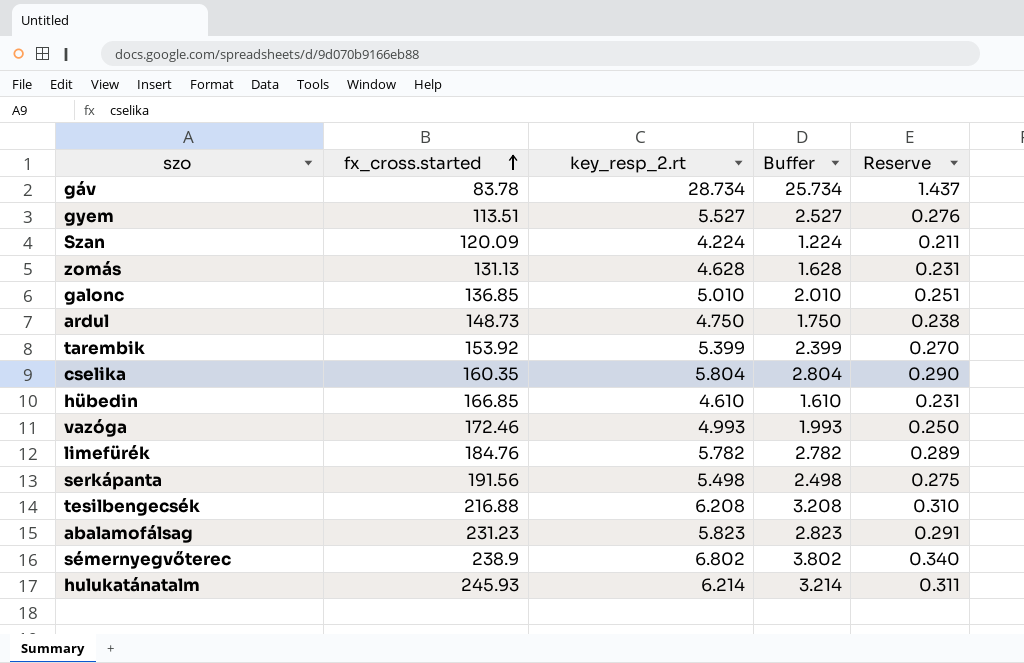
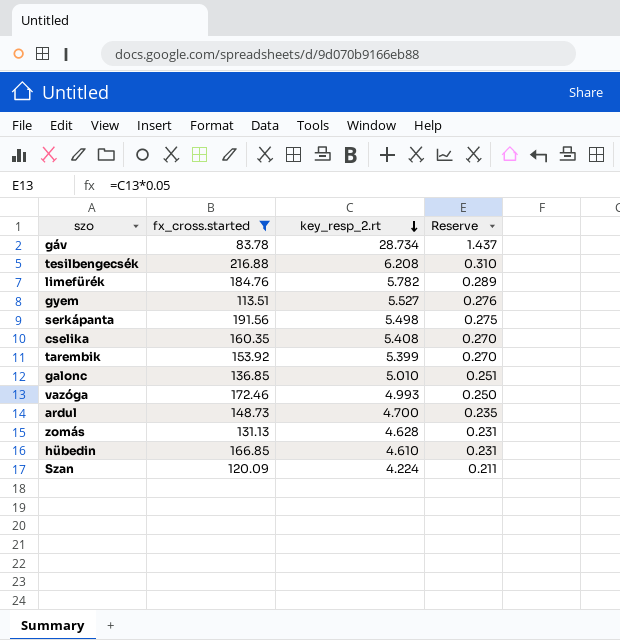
filter: none -> fx_cross.started <= 216.88
row order: fx_cross.started ascending -> key_resp_2.rt descending
column Buffer | formula: [key_resp_2.rt] - 3 -> none
cselika | key_resp_2.rt: 5.804 -> 5.408
cselika | Reserve: 0.290 -> 0.270
ardul | key_resp_2.rt: 4.750 -> 4.700
ardul | Reserve: 0.238 -> 0.235

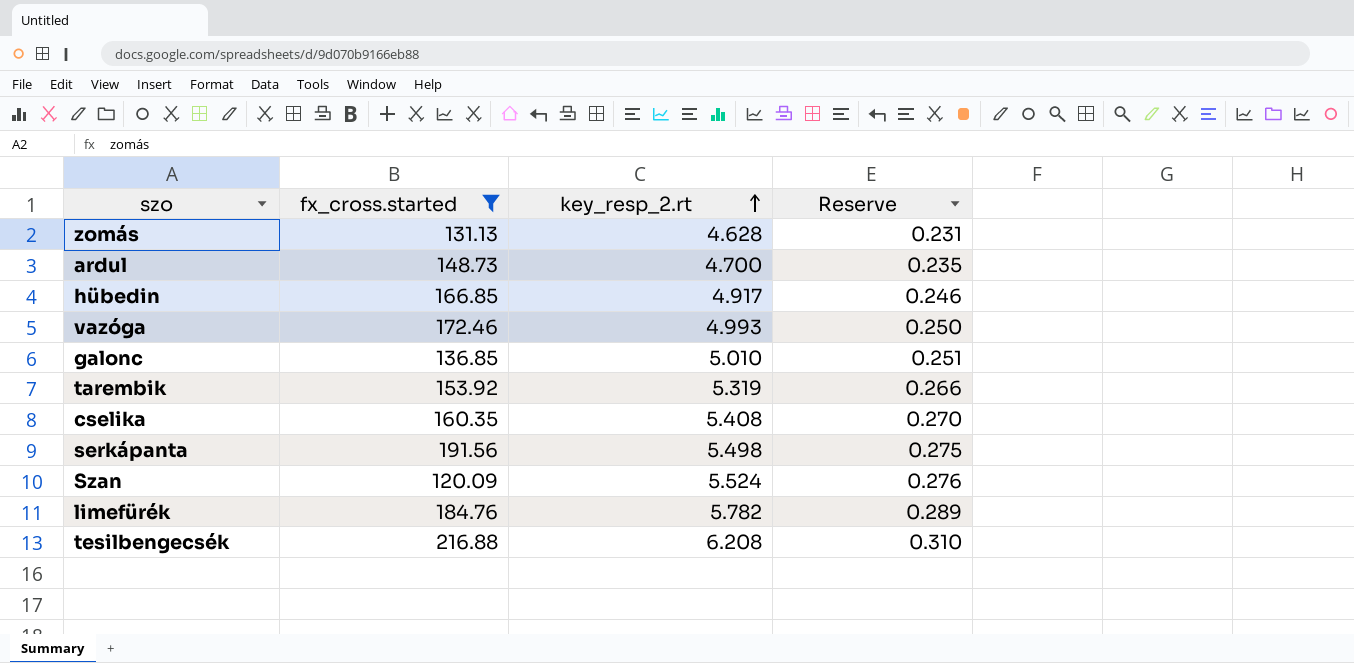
row order: key_resp_2.rt descending -> key_resp_2.rt ascending
row gáv: 83.78 | 28.734 | 1.437 -> none
row gyem: 113.51 | 5.527 | 0.276 -> none
hübedin | key_resp_2.rt: 4.610 -> 4.917
hübedin | Reserve: 0.231 -> 0.246
tarembik | key_resp_2.rt: 5.399 -> 5.319
tarembik | Reserve: 0.270 -> 0.266
Szan | key_resp_2.rt: 4.224 -> 5.524
Szan | Reserve: 0.211 -> 0.276

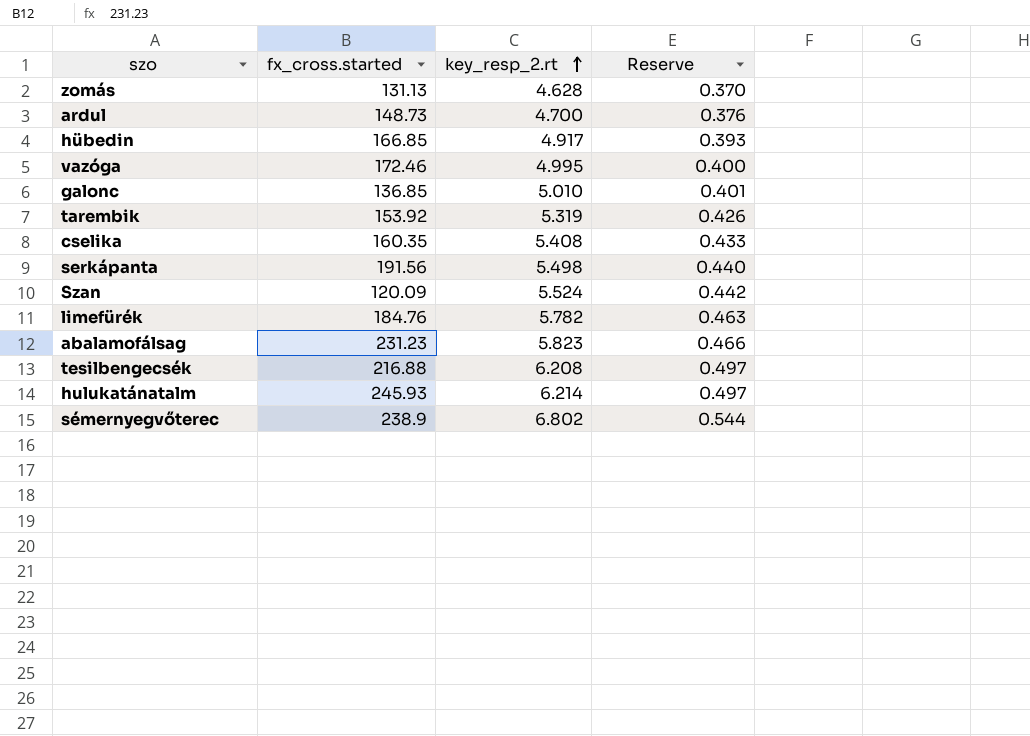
filter: fx_cross.started <= 216.88 -> none
column Reserve | formula: [key_resp_2.rt] * 0.05 -> [key_resp_2.rt] * 0.08
vazóga | key_resp_2.rt: 4.993 -> 4.995

